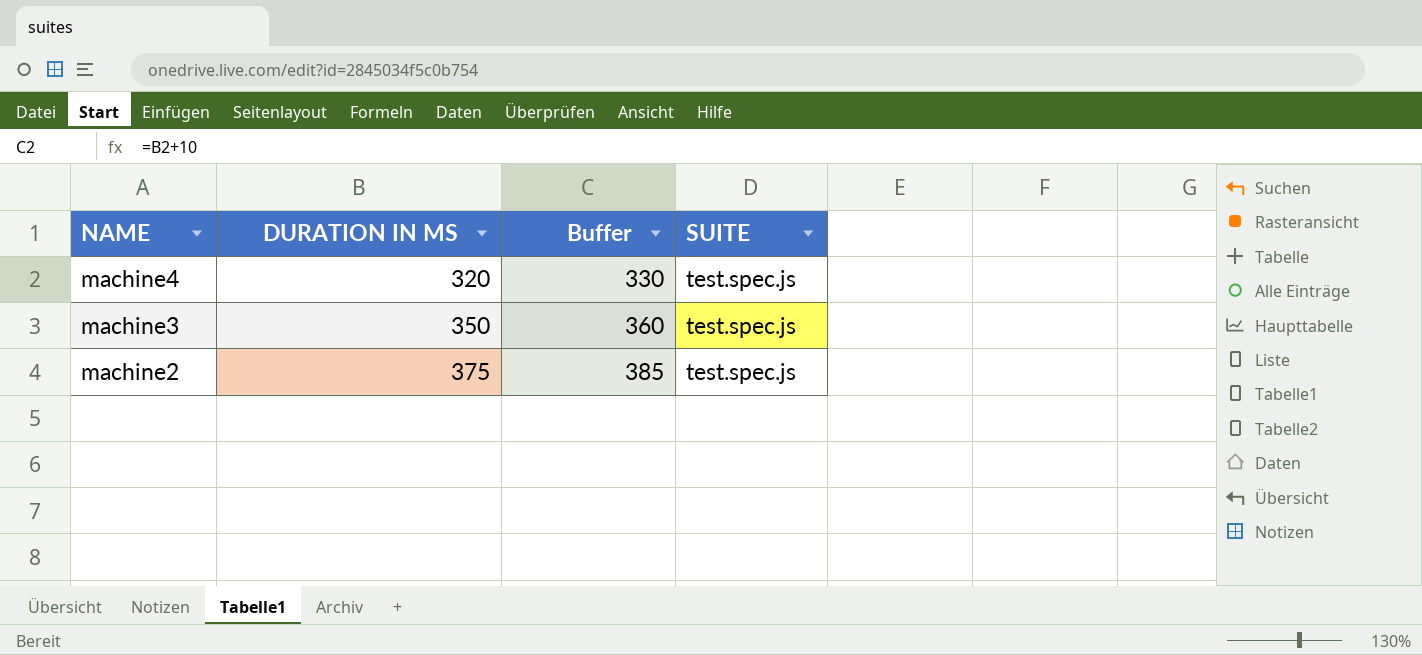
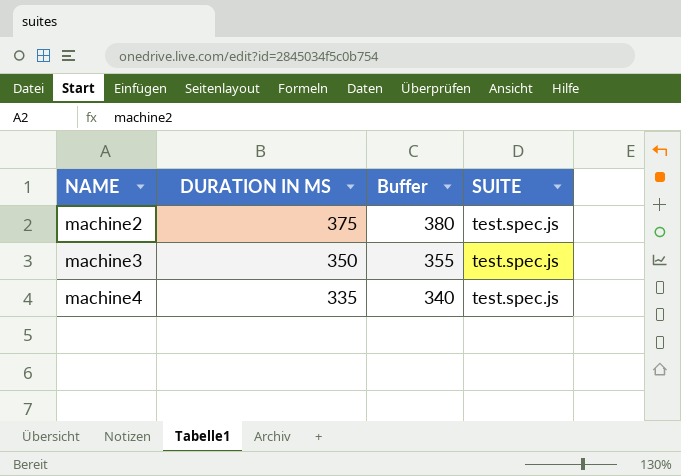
row order: NAME descending -> NAME ascending
column Buffer | formula: [DURATION IN MS] + 10 -> [DURATION IN MS] + 5
machine4 | DURATION IN MS: 320 -> 335

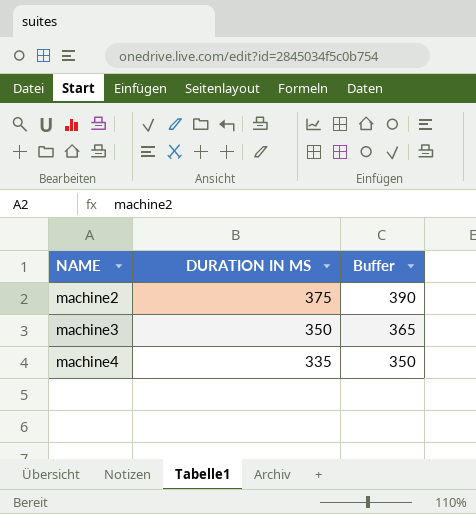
column SUITE | position: 4 -> none
column Buffer | formula: [DURATION IN MS] + 5 -> [DURATION IN MS] + 15

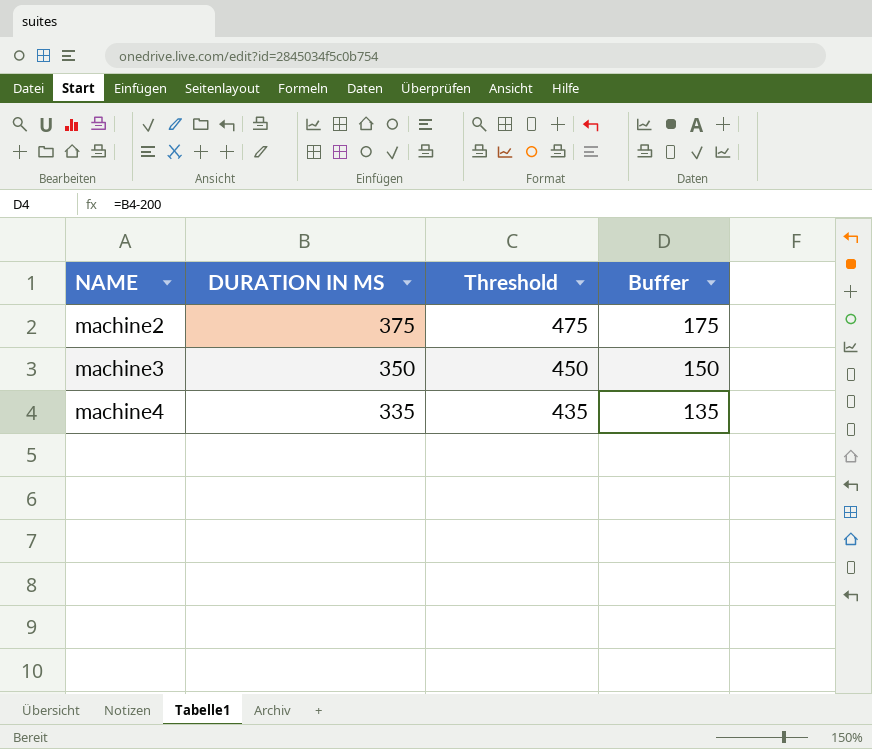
column Threshold | formula: none -> [DURATION IN MS] + 100
column Buffer | formula: [DURATION IN MS] + 15 -> [DURATION IN MS] - 200

